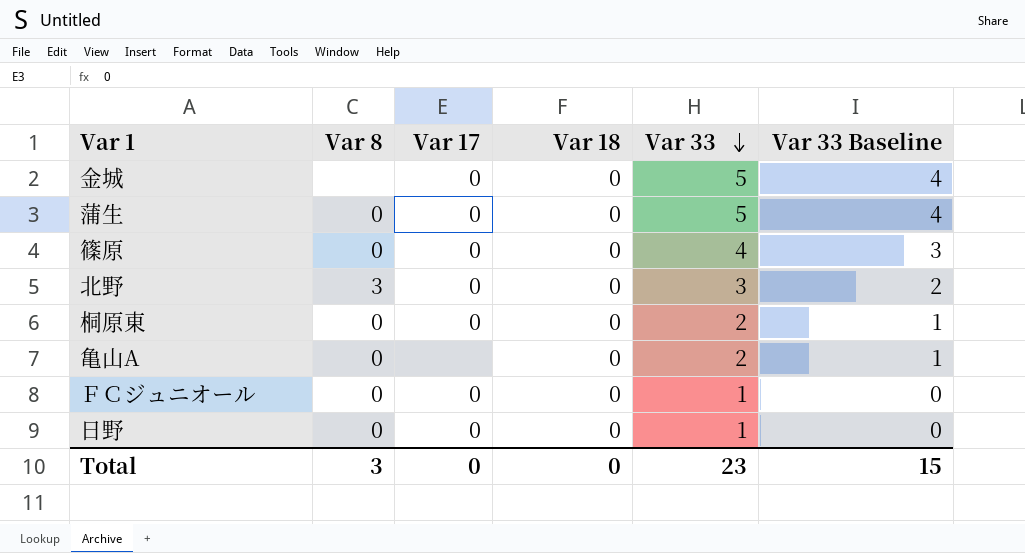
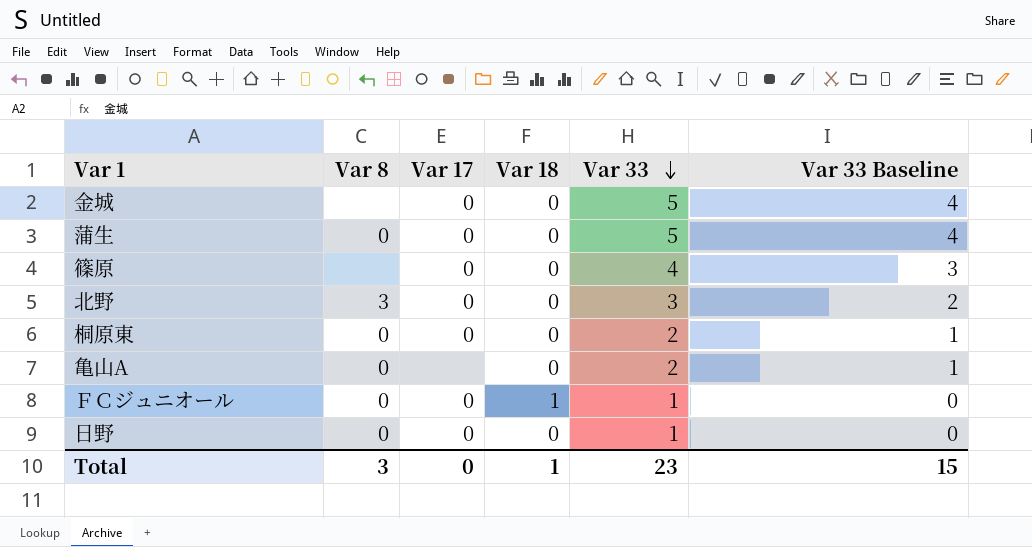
篠原 | Var 8: 0 -> none
ＦＣジュニオール | Var 18: 0 -> 1
Total | Var 18: 0 -> 1

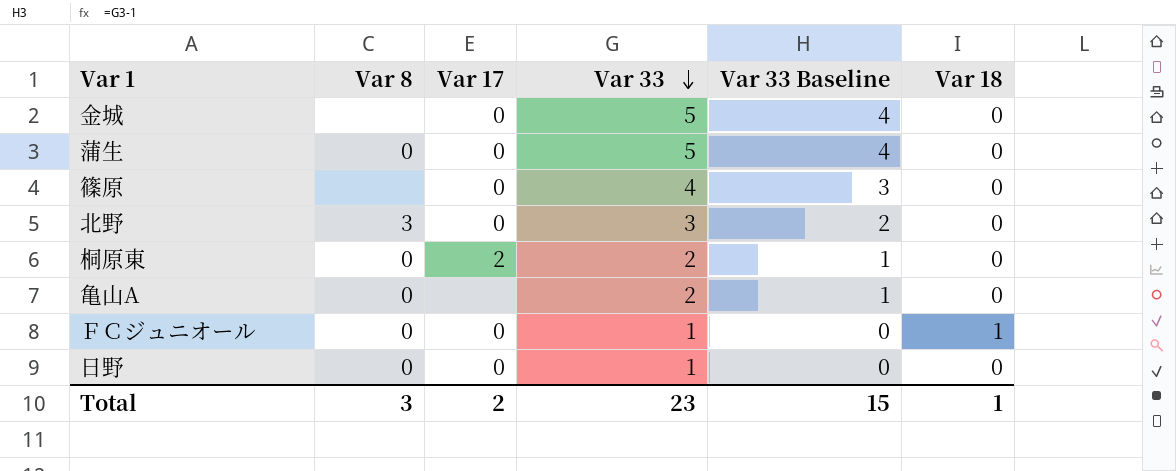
column Var 18 | position: 4 -> 6
桐原東 | Var 17: 0 -> 2
Total | Var 17: 0 -> 2

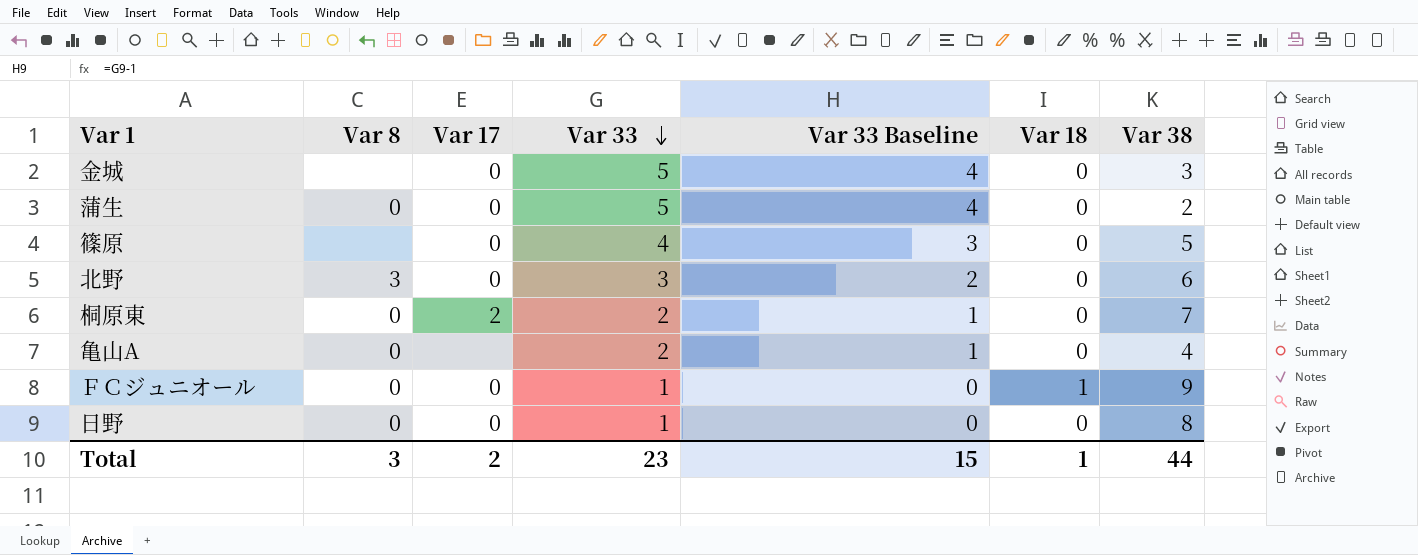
column Var 38 | position: none -> 7

